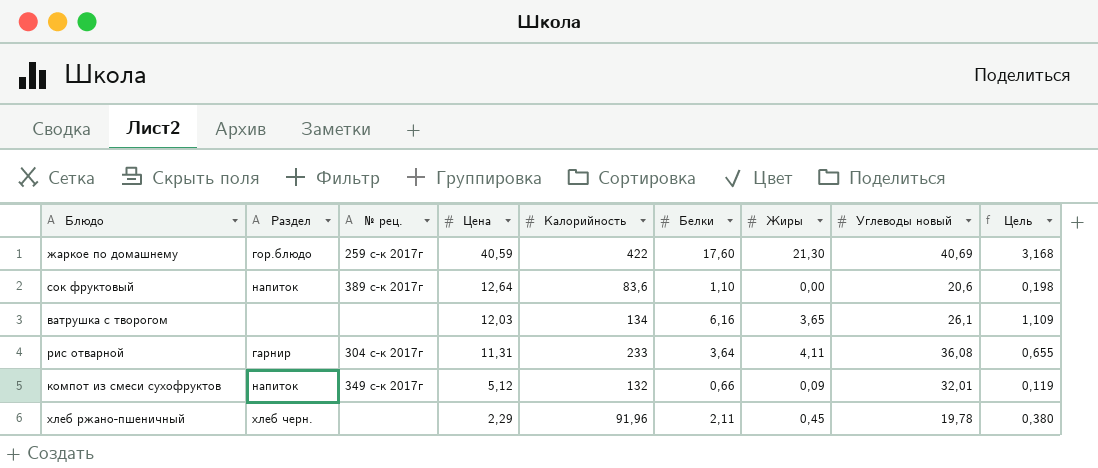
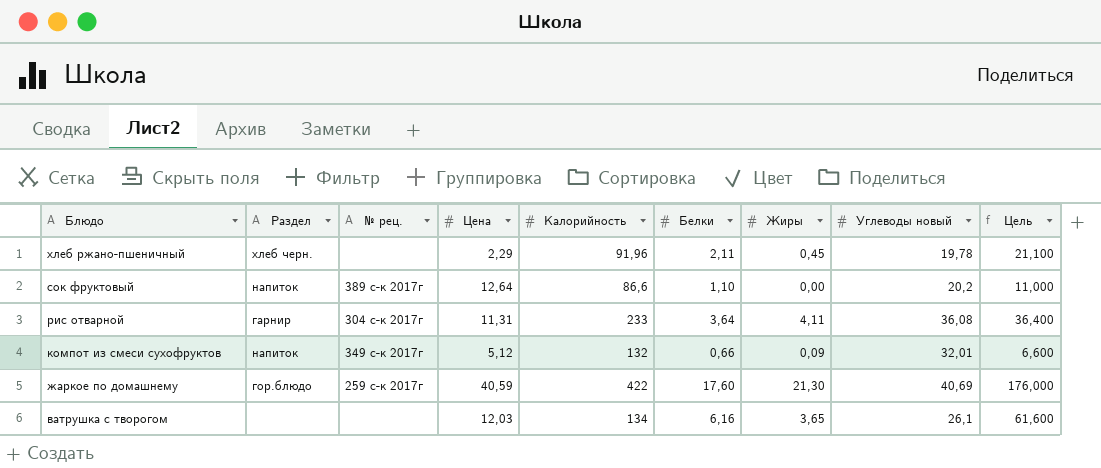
row order: Цена descending -> Блюдо descending
column Цель | formula: [Белки] * 0,18 -> [Белки] * 10
сок фруктовый | Калорийность: 83,6 -> 86,6
сок фруктовый | Углеводы новый: 20,6 -> 20,2

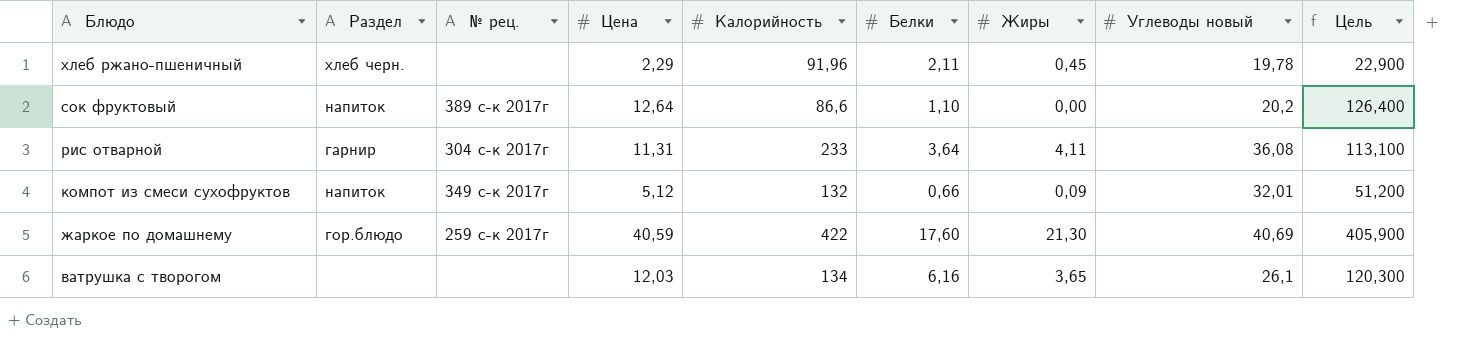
column Цель | formula: [Белки] * 10 -> [Цена] * 10

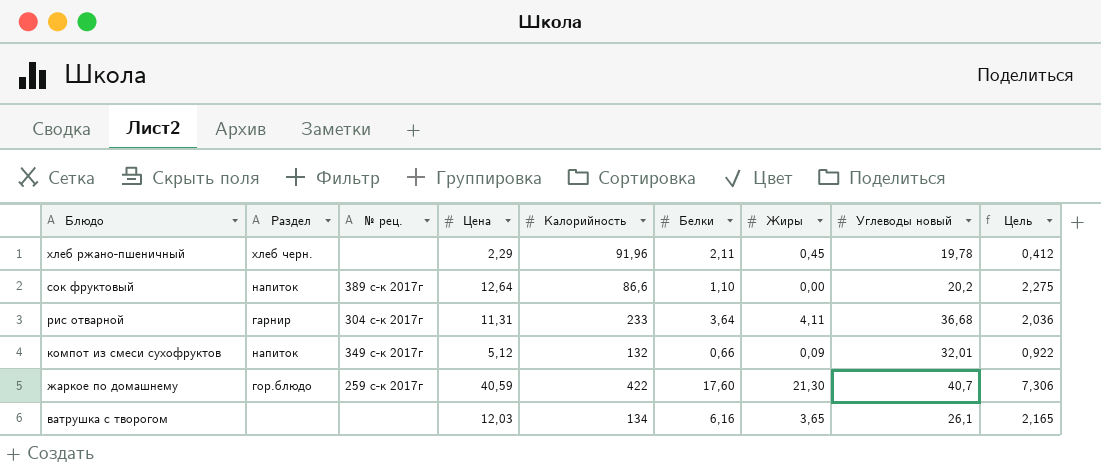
column Цель | formula: [Цена] * 10 -> [Цена] * 0,18
рис отварной | Углеводы новый: 36,08 -> 36,68
жаркое по домашнему | Углеводы новый: 40,69 -> 40,7

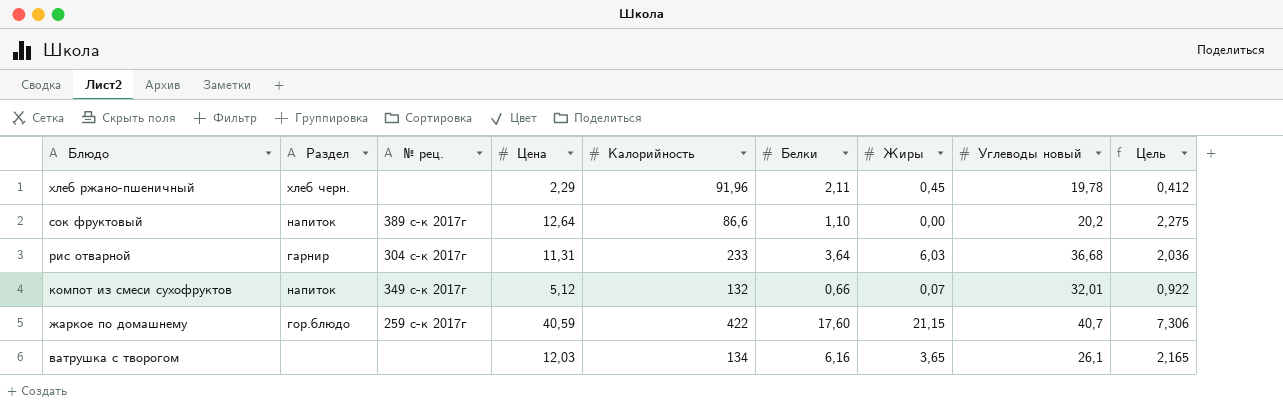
рис отварной | Жиры: 4,11 -> 6,03
компот из смеси сухофруктов | Жиры: 0,09 -> 0,07
жаркое по домашнему | Жиры: 21,30 -> 21,15

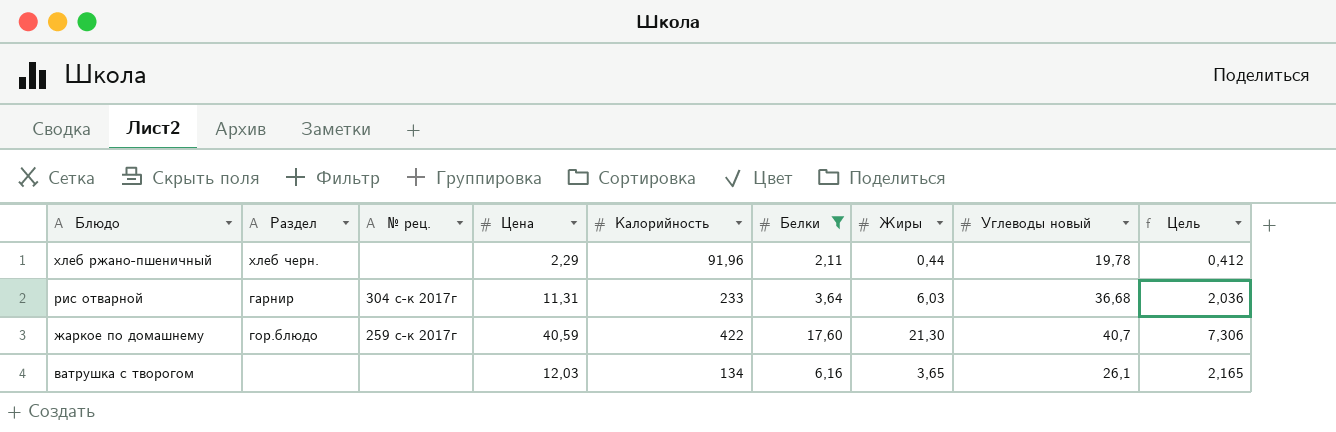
filter: none -> Белки >= 2,11
хлеб ржано-пшеничный | Жиры: 0,45 -> 0,44
жаркое по домашнему | Жиры: 21,15 -> 21,30

